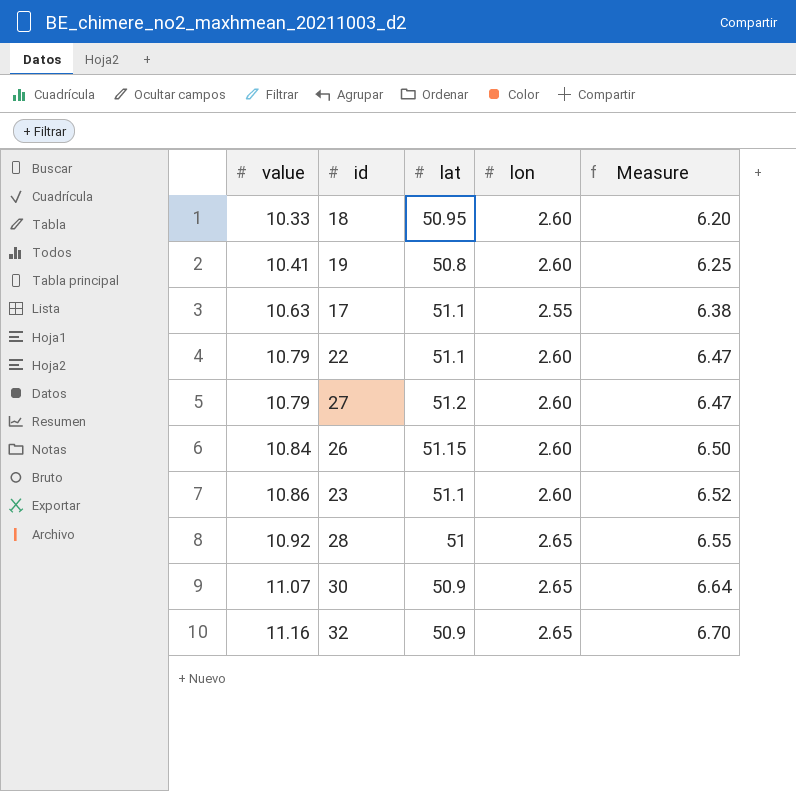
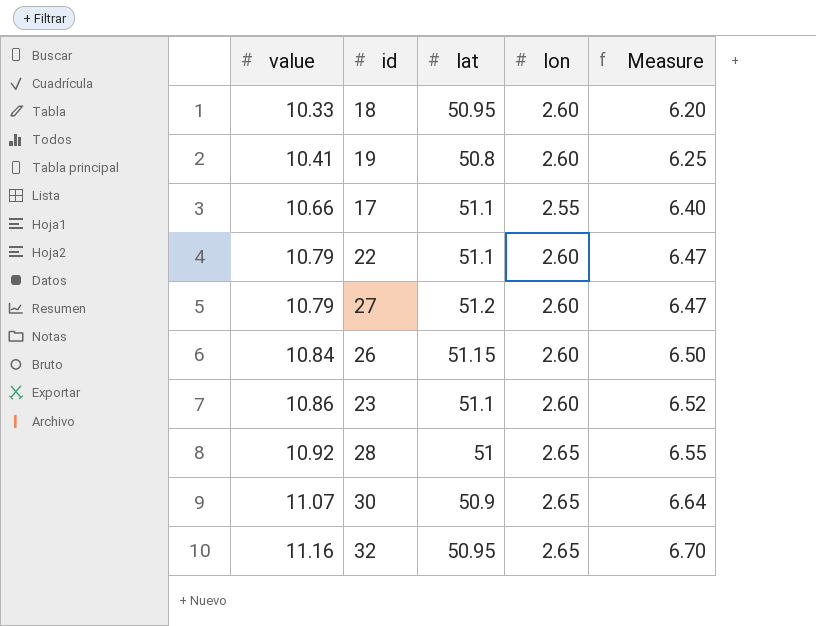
17 | value: 10.63 -> 10.66
17 | Measure: 6.38 -> 6.40
32 | lat: 50.9 -> 50.95

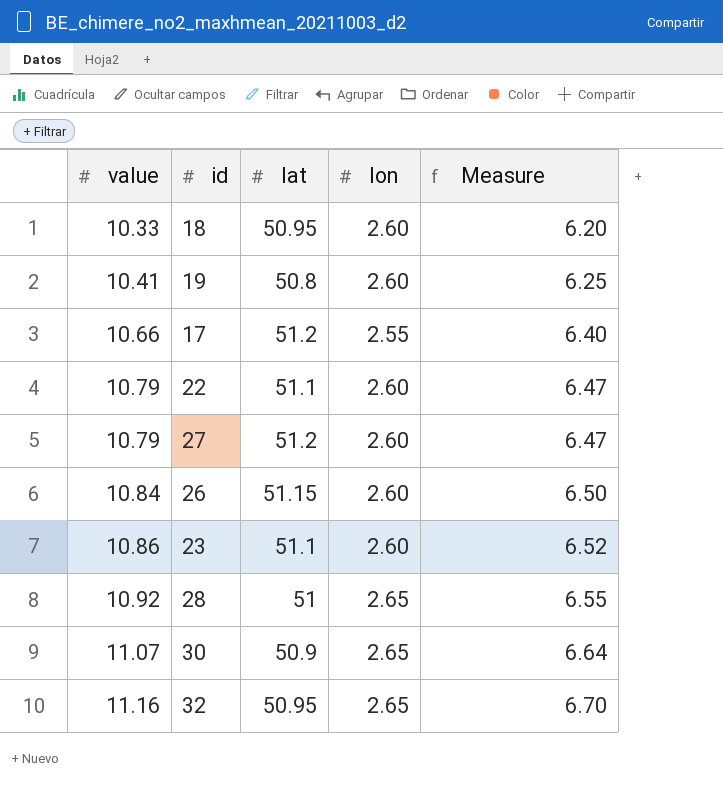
17 | lat: 51.1 -> 51.2

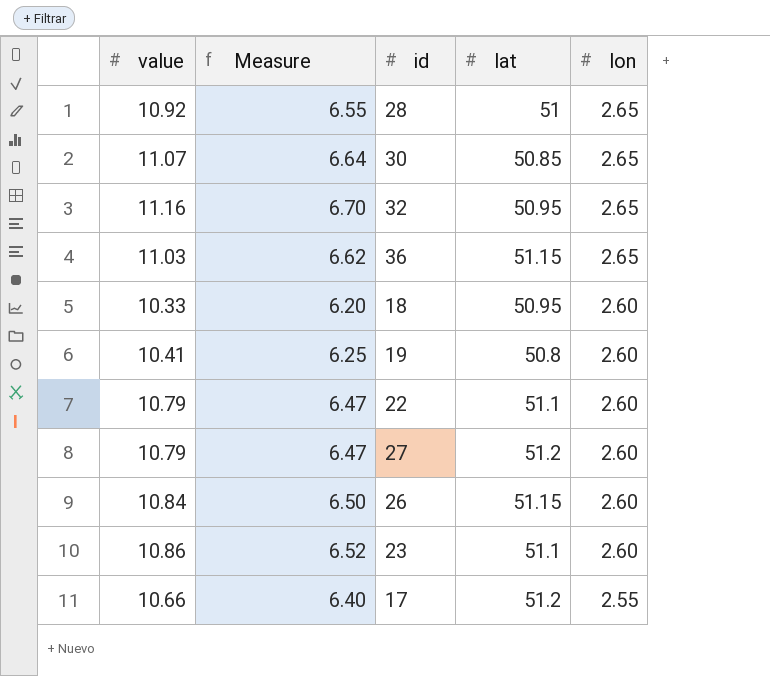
row order: value ascending -> lon descending
column Measure | position: 5 -> 2
30 | lat: 50.9 -> 50.85
row 36: none -> 11.03 | 6.62 | 51.15 | 2.65

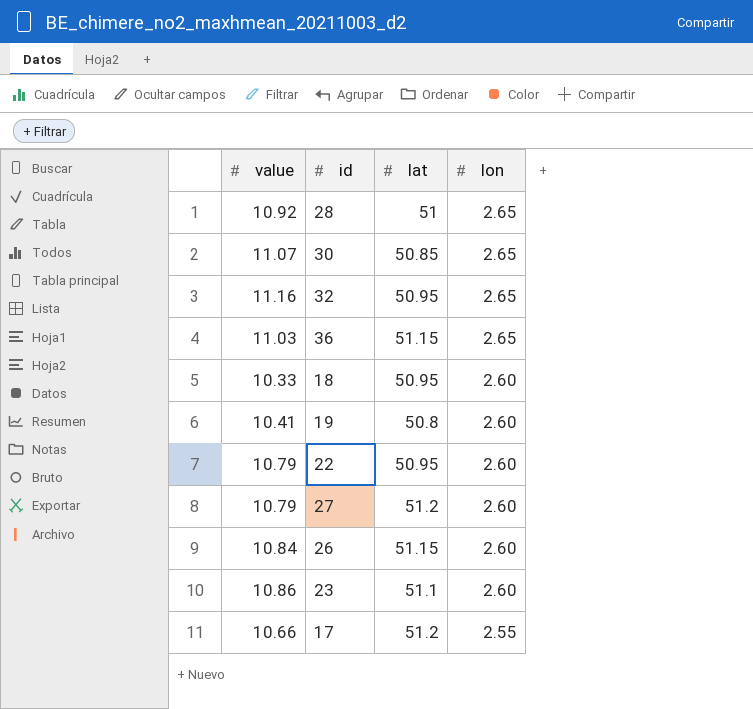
column Measure | formula: [value] * 0.6 -> none
22 | lat: 51.1 -> 50.95

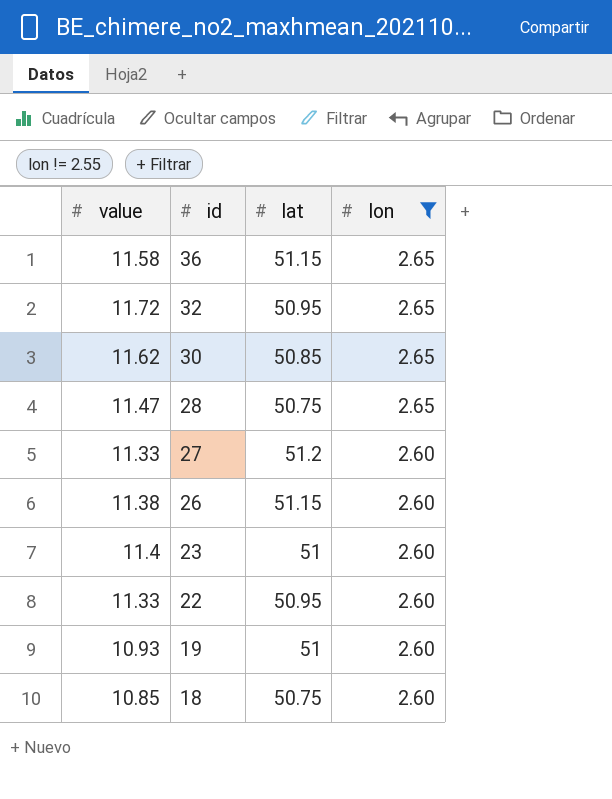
filter: none -> lon != 2.55
row order: lon descending -> id descending
36 | value: 11.03 -> 11.58
32 | value: 11.16 -> 11.72
30 | value: 11.07 -> 11.62
28 | value: 10.92 -> 11.47
28 | lat: 51 -> 50.75
27 | value: 10.79 -> 11.33
26 | value: 10.84 -> 11.38
23 | value: 10.86 -> 11.4
23 | lat: 51.1 -> 51
22 | value: 10.79 -> 11.33
19 | value: 10.41 -> 10.93
19 | lat: 50.8 -> 51
18 | value: 10.33 -> 10.85
18 | lat: 50.95 -> 50.75

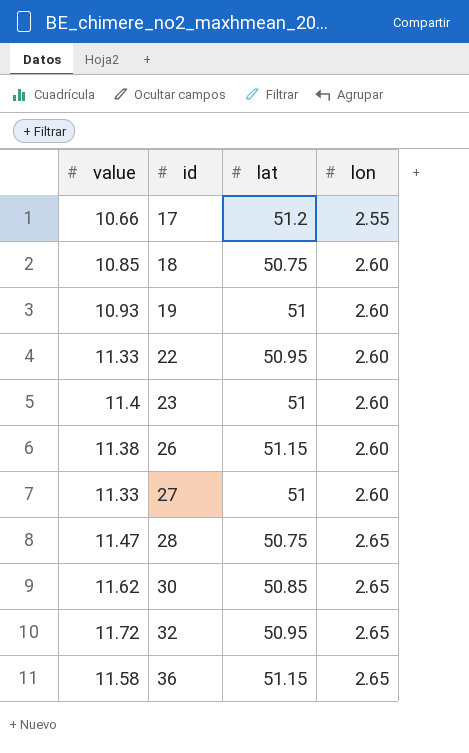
filter: lon != 2.55 -> none
row order: id descending -> id ascending
27 | lat: 51.2 -> 51

